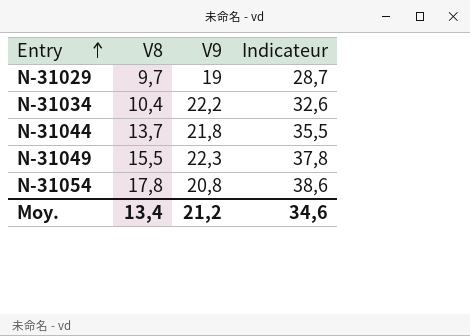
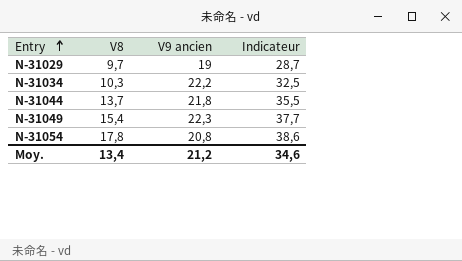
column name: V9 -> V9 ancien
N-31034 | V8: 10,4 -> 10,3
N-31034 | Indicateur: 32,6 -> 32,5
N-31049 | V8: 15,5 -> 15,4
N-31049 | Indicateur: 37,8 -> 37,7

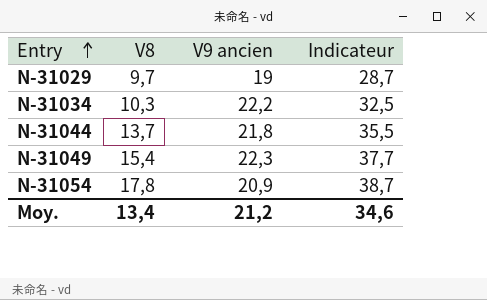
N-31054 | V9 ancien: 20,8 -> 20,9
N-31054 | Indicateur: 38,6 -> 38,7

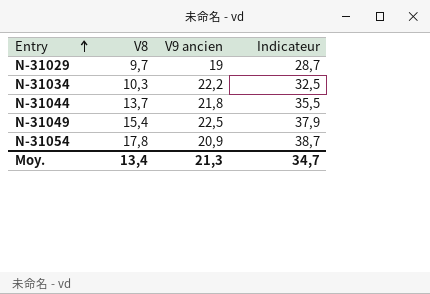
N-31049 | V9 ancien: 22,3 -> 22,5
N-31049 | Indicateur: 37,7 -> 37,9
Moy. | V9 ancien: 21,2 -> 21,3
Moy. | Indicateur: 34,6 -> 34,7

